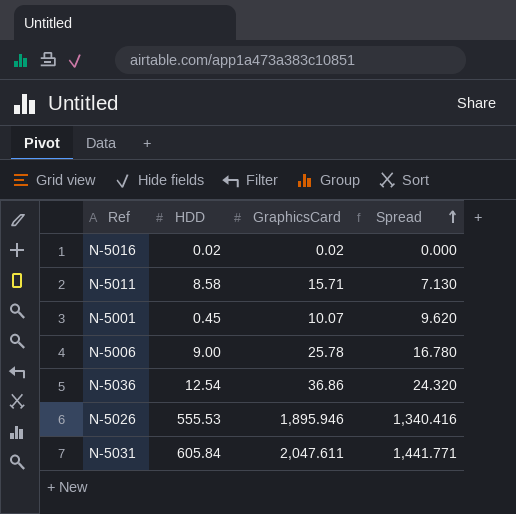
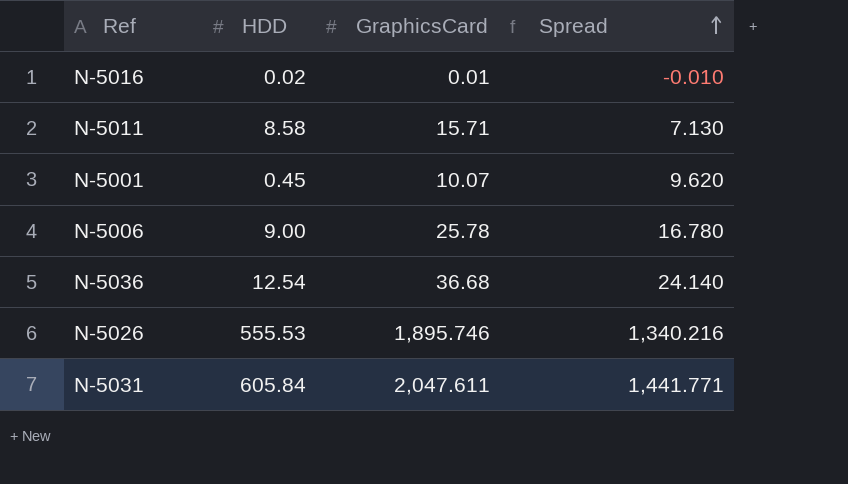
N-5016 | GraphicsCard: 0.02 -> 0.01
N-5016 | Spread: 0.000 -> -0.010
N-5036 | GraphicsCard: 36.86 -> 36.68
N-5036 | Spread: 24.320 -> 24.140
N-5026 | GraphicsCard: 1,895.946 -> 1,895.746
N-5026 | Spread: 1,340.416 -> 1,340.216

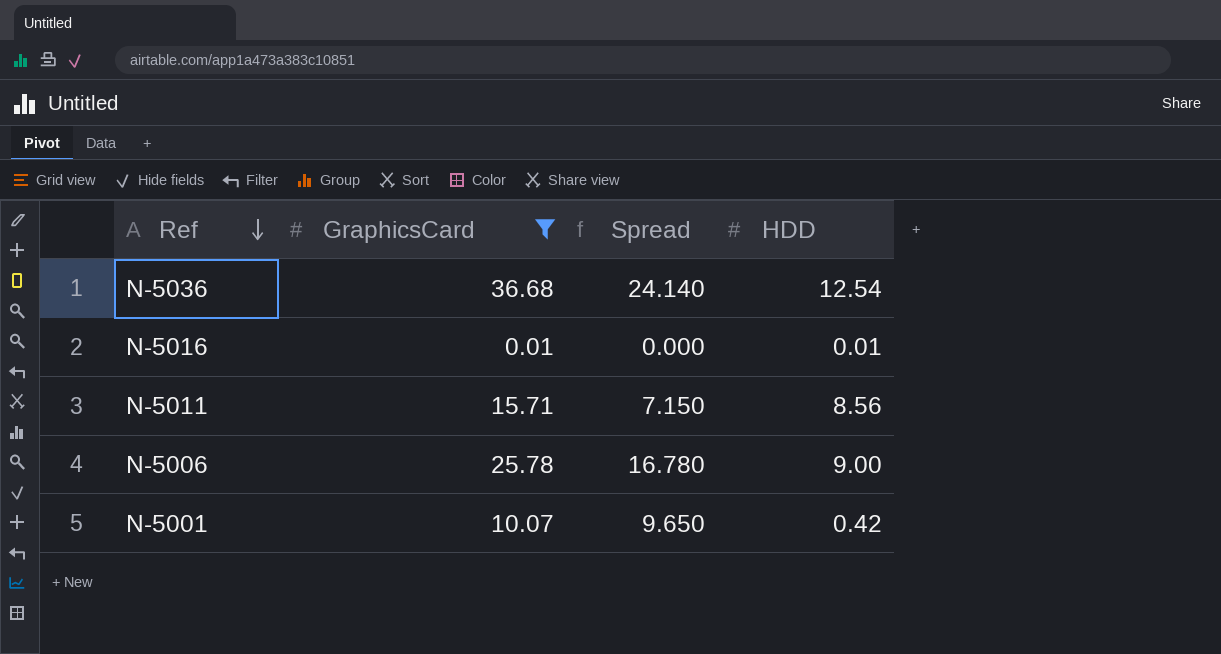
filter: none -> GraphicsCard <= 36.68
row order: Spread ascending -> Ref descending
column HDD | position: 2 -> 4
N-5016 | Spread: -0.010 -> 0.000
N-5016 | HDD: 0.02 -> 0.01
N-5011 | Spread: 7.130 -> 7.150
N-5011 | HDD: 8.58 -> 8.56
N-5001 | Spread: 9.620 -> 9.650
N-5001 | HDD: 0.45 -> 0.42

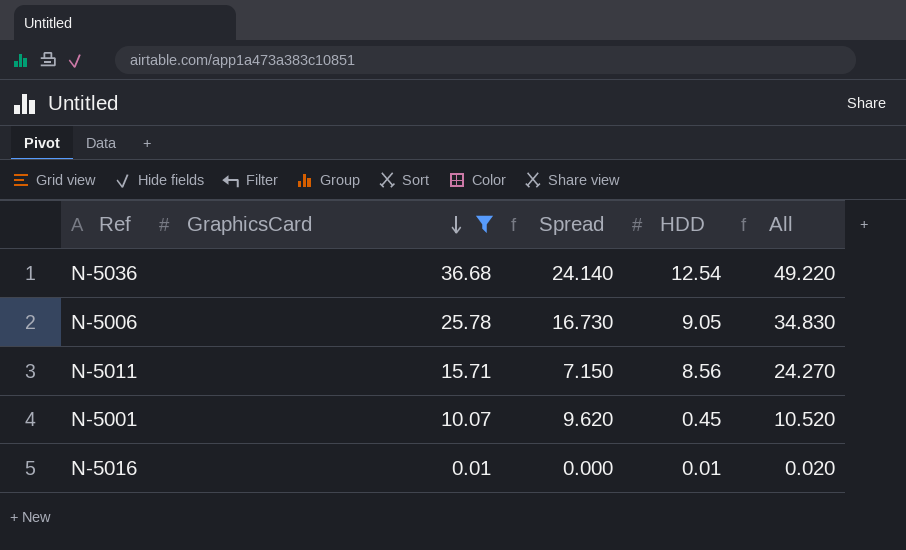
row order: Ref descending -> GraphicsCard descending
column All | formula: none -> [GraphicsCard] + [HDD]
N-5006 | Spread: 16.780 -> 16.730
N-5006 | HDD: 9.00 -> 9.05
N-5001 | Spread: 9.650 -> 9.620
N-5001 | HDD: 0.42 -> 0.45

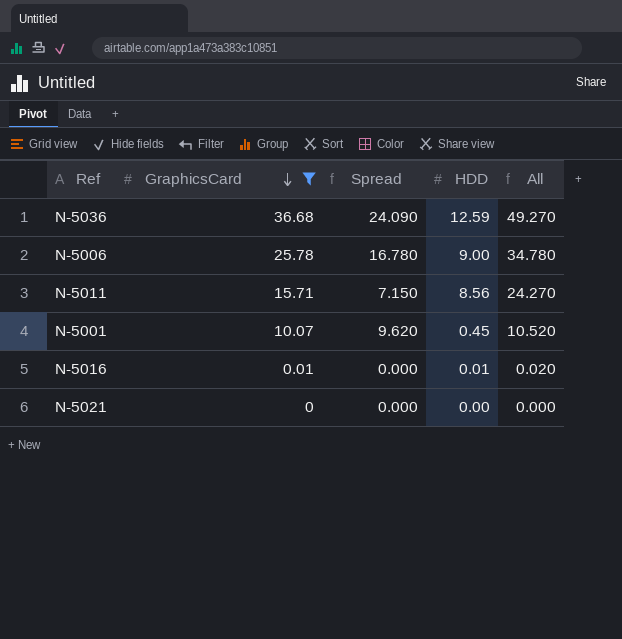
N-5036 | Spread: 24.140 -> 24.090
N-5036 | HDD: 12.54 -> 12.59
N-5036 | All: 49.220 -> 49.270
N-5006 | Spread: 16.730 -> 16.780
N-5006 | HDD: 9.05 -> 9.00
N-5006 | All: 34.830 -> 34.780
row N-5021: none -> 0 | 0.000 | 0.00 | 0.000

